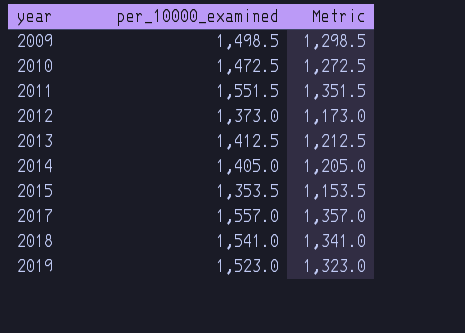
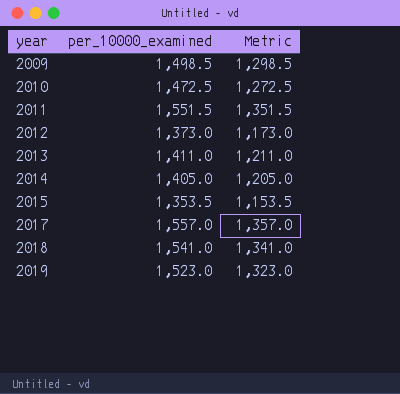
2013 | per_10000_examined: 1,412.5 -> 1,411.0
2013 | Metric: 1,212.5 -> 1,211.0

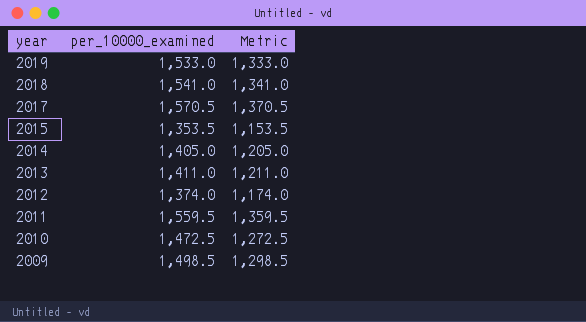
row order: year ascending -> year descending
2019 | per_10000_examined: 1,523.0 -> 1,533.0
2019 | Metric: 1,323.0 -> 1,333.0
2017 | per_10000_examined: 1,557.0 -> 1,570.5
2017 | Metric: 1,357.0 -> 1,370.5
2012 | per_10000_examined: 1,373.0 -> 1,374.0
2012 | Metric: 1,173.0 -> 1,174.0
2011 | per_10000_examined: 1,551.5 -> 1,559.5
2011 | Metric: 1,351.5 -> 1,359.5

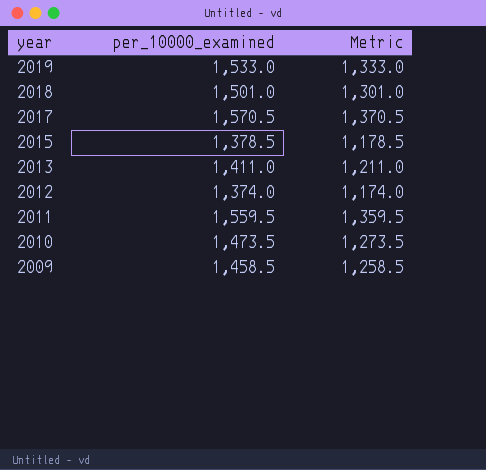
row 2014: 1,405.0 | 1,205.0 -> none
2018 | per_10000_examined: 1,541.0 -> 1,501.0
2018 | Metric: 1,341.0 -> 1,301.0
2015 | per_10000_examined: 1,353.5 -> 1,378.5
2015 | Metric: 1,153.5 -> 1,178.5
2010 | per_10000_examined: 1,472.5 -> 1,473.5
2010 | Metric: 1,272.5 -> 1,273.5
2009 | per_10000_examined: 1,498.5 -> 1,458.5
2009 | Metric: 1,298.5 -> 1,258.5

